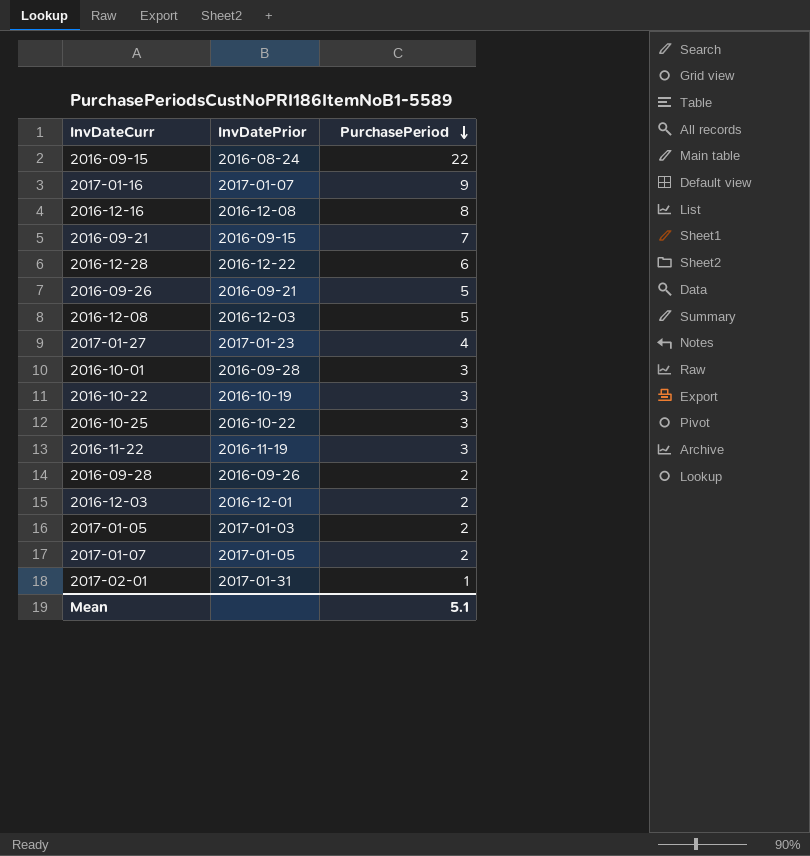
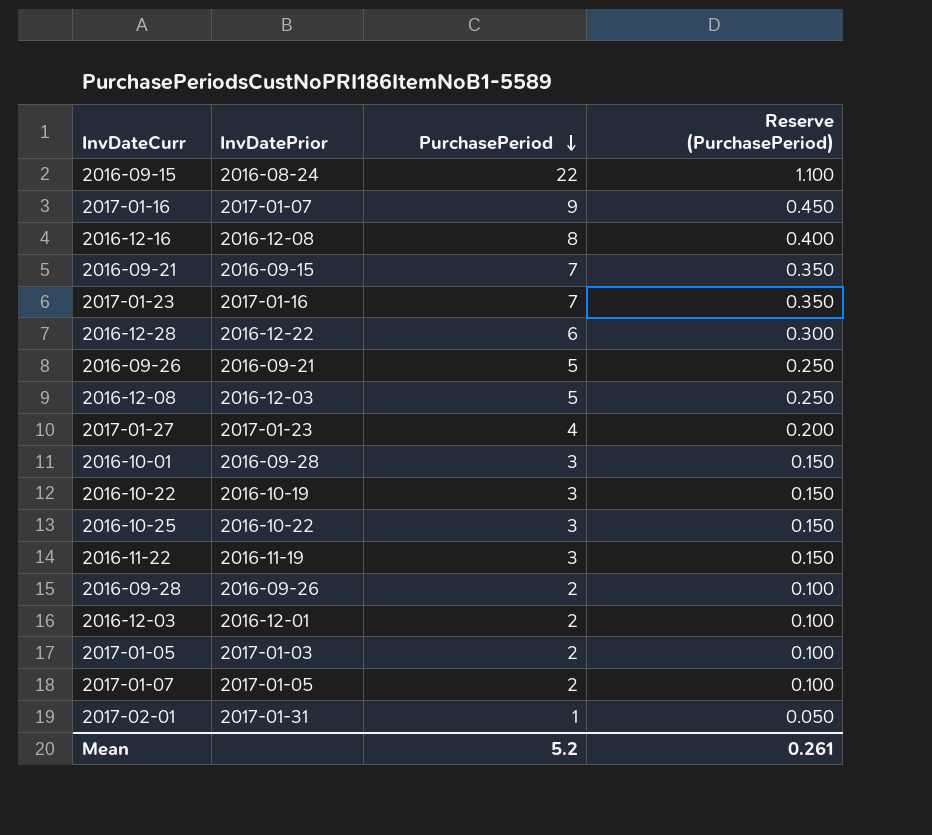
column Reserve (PurchasePeriod) | formula: none -> [PurchasePeriod] * 0.05
row 2017-01-23: none -> 2017-01-16 | 7 | 0.350
Mean | PurchasePeriod: 5.1 -> 5.2

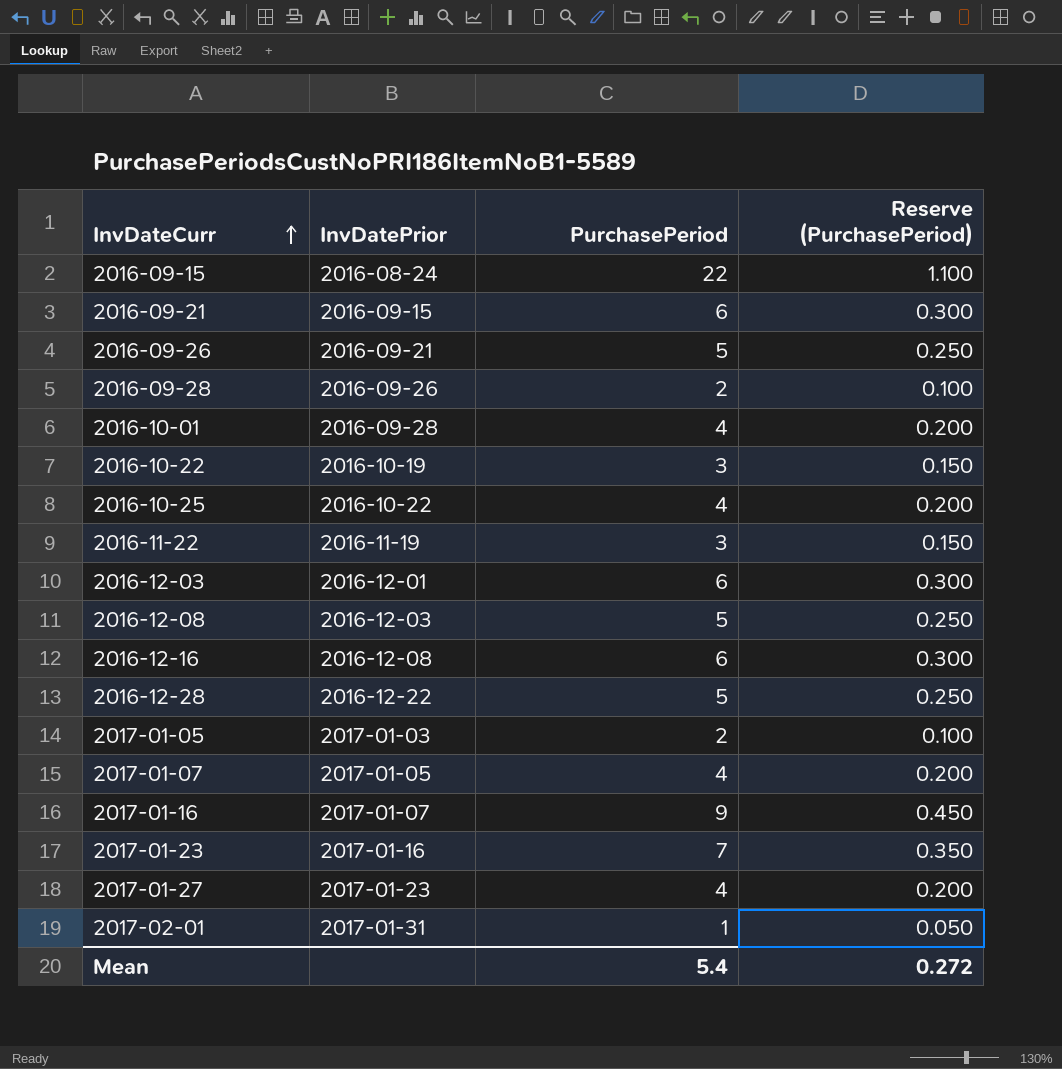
row order: PurchasePeriod descending -> InvDateCurr ascending
2016-09-21 | PurchasePeriod: 7 -> 6
2016-09-21 | Reserve (PurchasePeriod): 0.350 -> 0.300
2016-10-01 | PurchasePeriod: 3 -> 4
2016-10-01 | Reserve (PurchasePeriod): 0.150 -> 0.200
2016-10-25 | PurchasePeriod: 3 -> 4
2016-10-25 | Reserve (PurchasePeriod): 0.150 -> 0.200
2016-12-03 | PurchasePeriod: 2 -> 6
2016-12-03 | Reserve (PurchasePeriod): 0.100 -> 0.300
2016-12-16 | PurchasePeriod: 8 -> 6
2016-12-16 | Reserve (PurchasePeriod): 0.400 -> 0.300
2016-12-28 | PurchasePeriod: 6 -> 5
2016-12-28 | Reserve (PurchasePeriod): 0.300 -> 0.250
2017-01-07 | PurchasePeriod: 2 -> 4
2017-01-07 | Reserve (PurchasePeriod): 0.100 -> 0.200
Mean | PurchasePeriod: 5.2 -> 5.4
Mean | Reserve (PurchasePeriod): 0.261 -> 0.272

